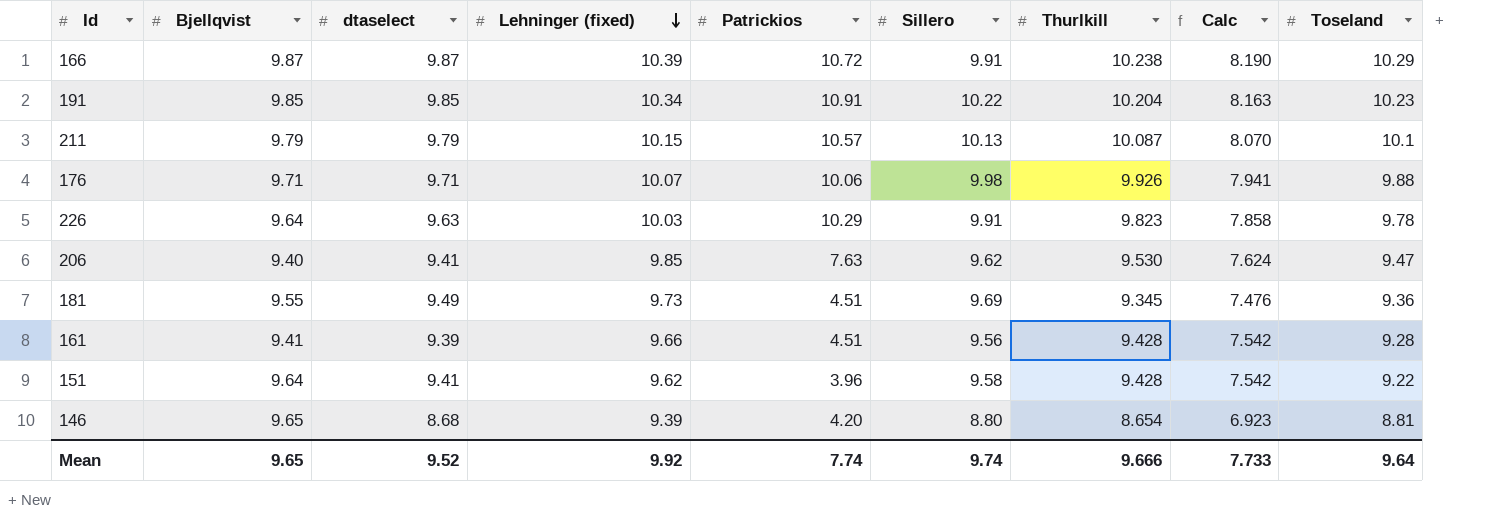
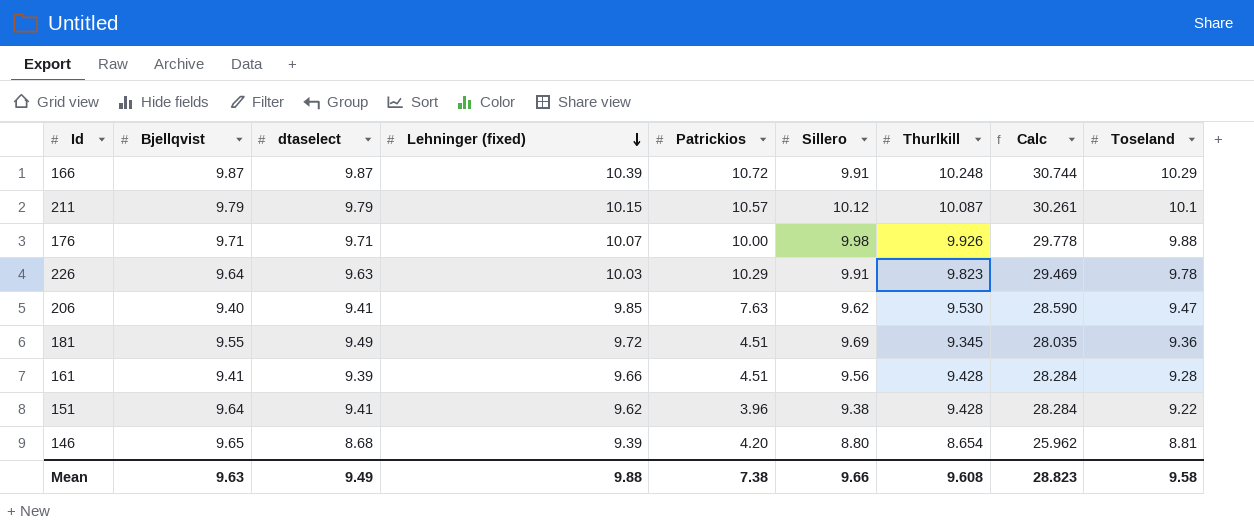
column Calc | formula: [Thurlkill] * 0.8 -> [Thurlkill] * 3
row 191: 9.85 | 9.85 | 10.34 | 10.91 | 10.22 | 10.204 | 8.163 | 10.23 -> none
166 | Thurlkill: 10.238 -> 10.248
211 | Sillero: 10.13 -> 10.12
176 | Patrickios: 10.06 -> 10.00
181 | Lehninger (fixed): 9.73 -> 9.72
151 | Sillero: 9.58 -> 9.38
Mean | Bjellqvist: 9.65 -> 9.63
Mean | dtaselect: 9.52 -> 9.49
Mean | Lehninger (fixed): 9.92 -> 9.88
Mean | Patrickios: 7.74 -> 7.38
Mean | Sillero: 9.74 -> 9.66
Mean | Thurlkill: 9.666 -> 9.608
Mean | Calc: 7.733 -> 28.823
Mean | Toseland: 9.64 -> 9.58

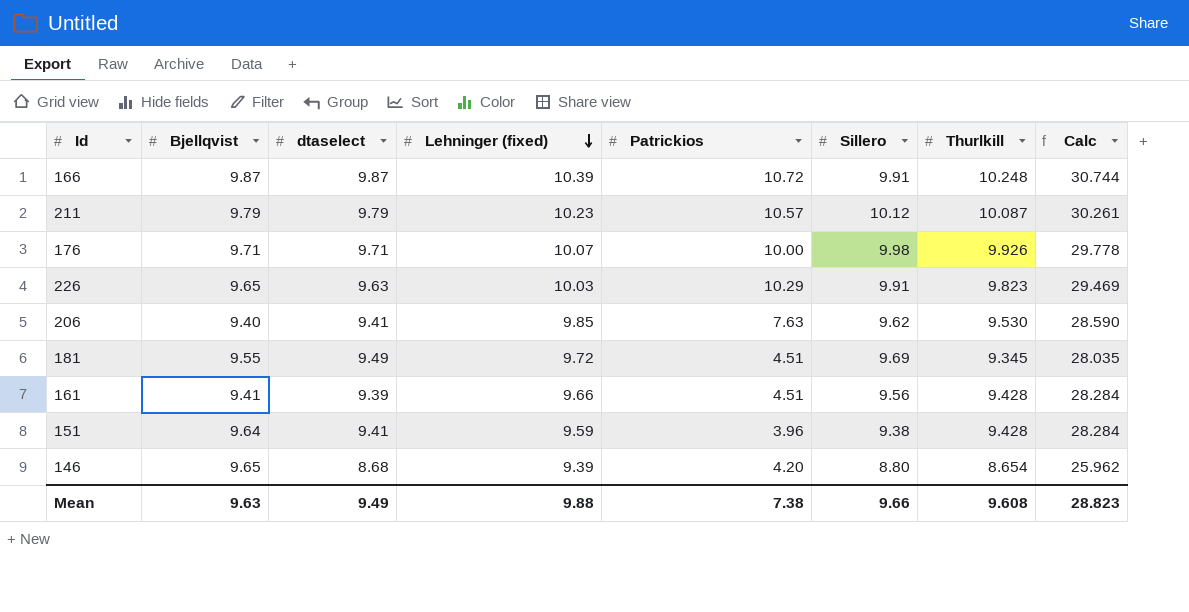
column Toseland | position: 9 -> none
211 | Lehninger (fixed): 10.15 -> 10.23
226 | Bjellqvist: 9.64 -> 9.65
151 | Lehninger (fixed): 9.62 -> 9.59

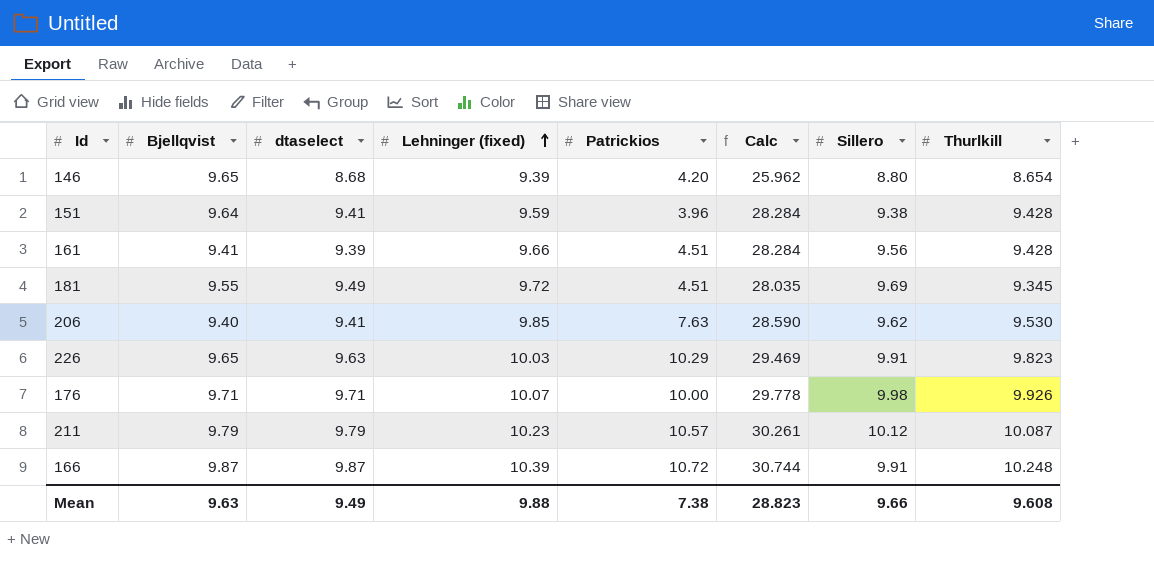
row order: Lehninger (fixed) descending -> Lehninger (fixed) ascending
column Calc | position: 8 -> 6

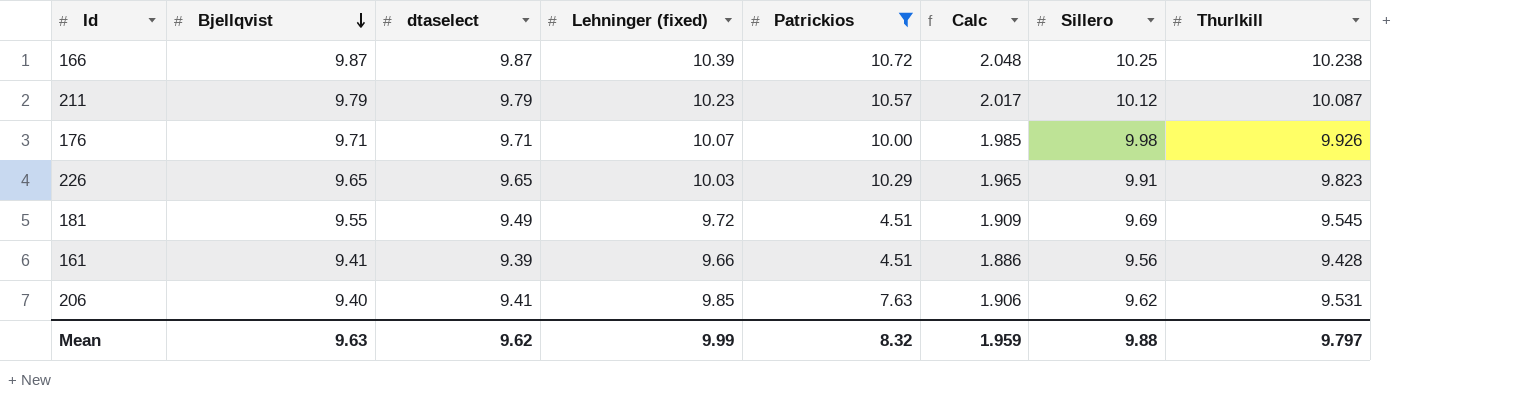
filter: none -> Patrickios >= 4.51
row order: Lehninger (fixed) ascending -> Bjellqvist descending
column Calc | formula: [Thurlkill] * 3 -> [Thurlkill] * 0.2
166 | Sillero: 9.91 -> 10.25
166 | Thurlkill: 10.248 -> 10.238
226 | dtaselect: 9.63 -> 9.65
181 | Thurlkill: 9.345 -> 9.545
206 | Thurlkill: 9.530 -> 9.531
Mean | dtaselect: 9.49 -> 9.62
Mean | Lehninger (fixed): 9.88 -> 9.99
Mean | Patrickios: 7.38 -> 8.32
Mean | Calc: 28.823 -> 1.959
Mean | Sillero: 9.66 -> 9.88
Mean | Thurlkill: 9.608 -> 9.797

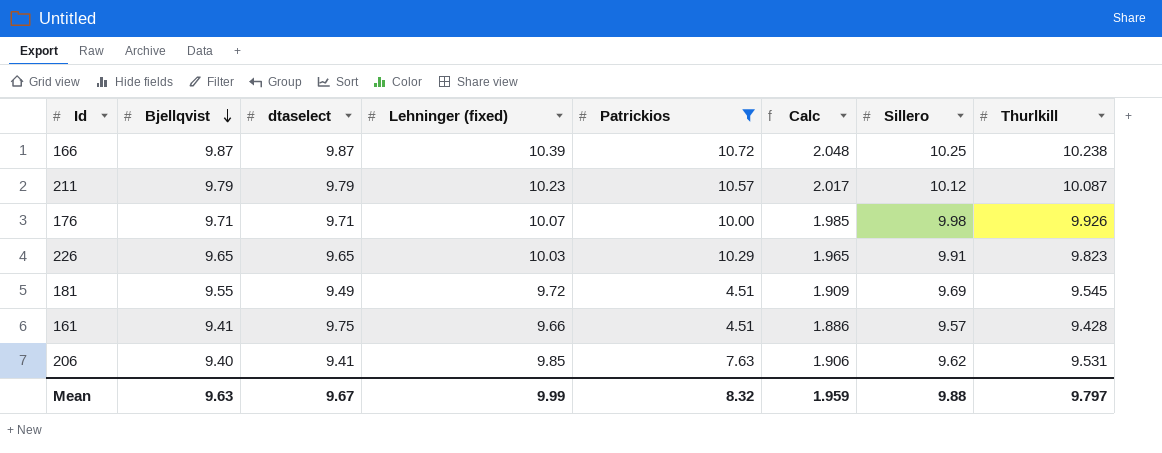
161 | dtaselect: 9.39 -> 9.75
161 | Sillero: 9.56 -> 9.57
Mean | dtaselect: 9.62 -> 9.67

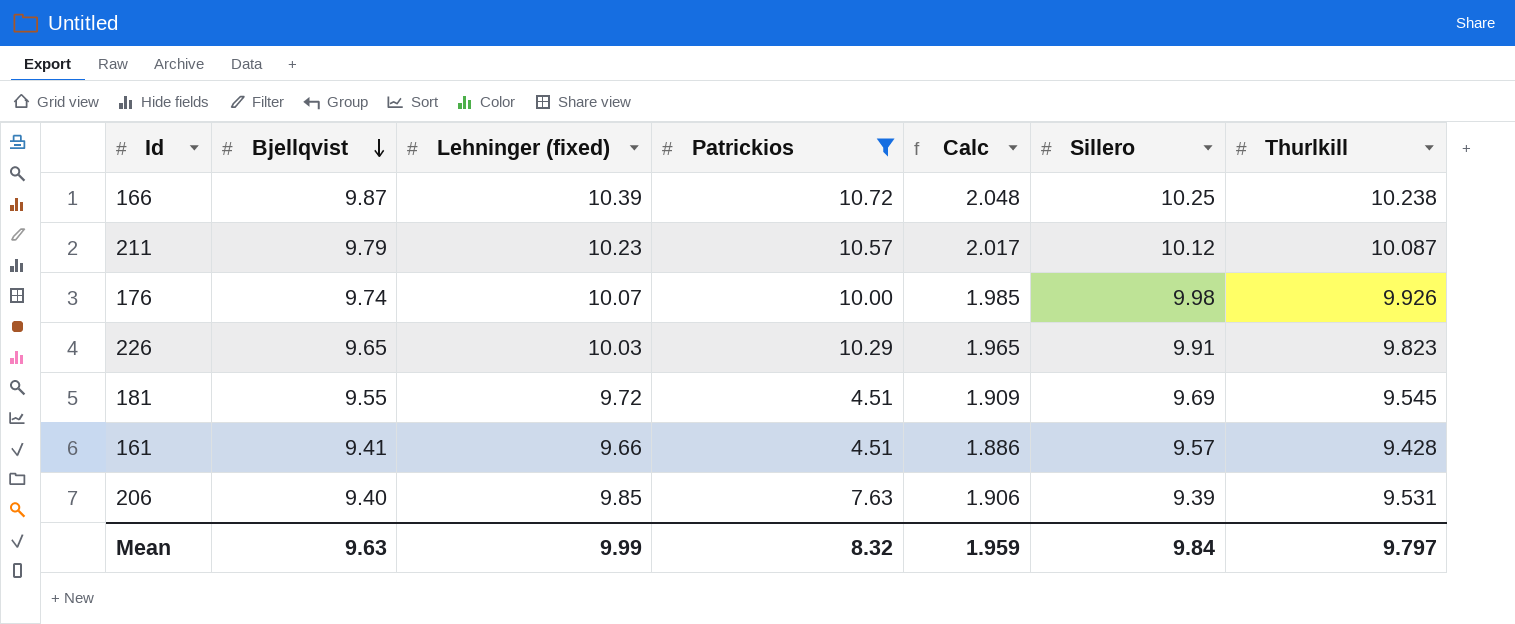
column dtaselect | position: 3 -> none
176 | Bjellqvist: 9.71 -> 9.74
206 | Sillero: 9.62 -> 9.39
Mean | Sillero: 9.88 -> 9.84

